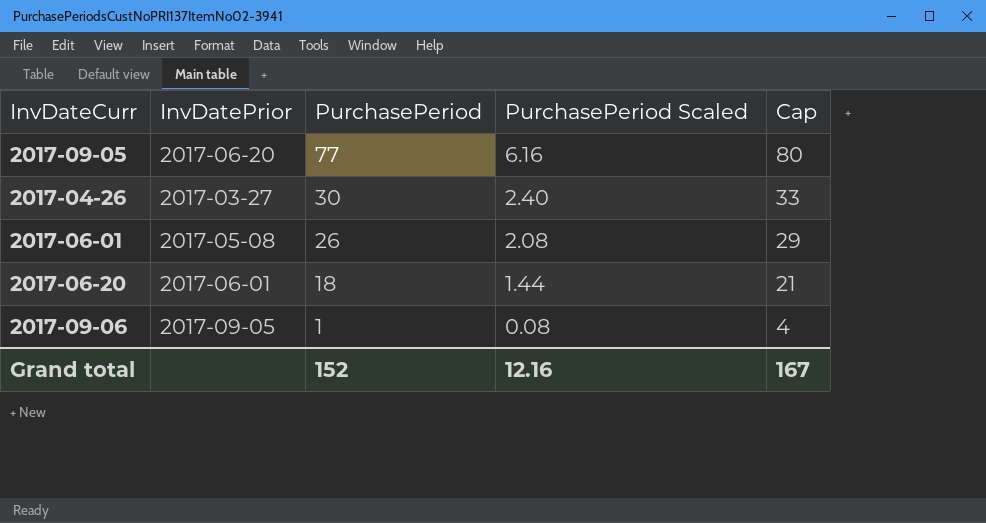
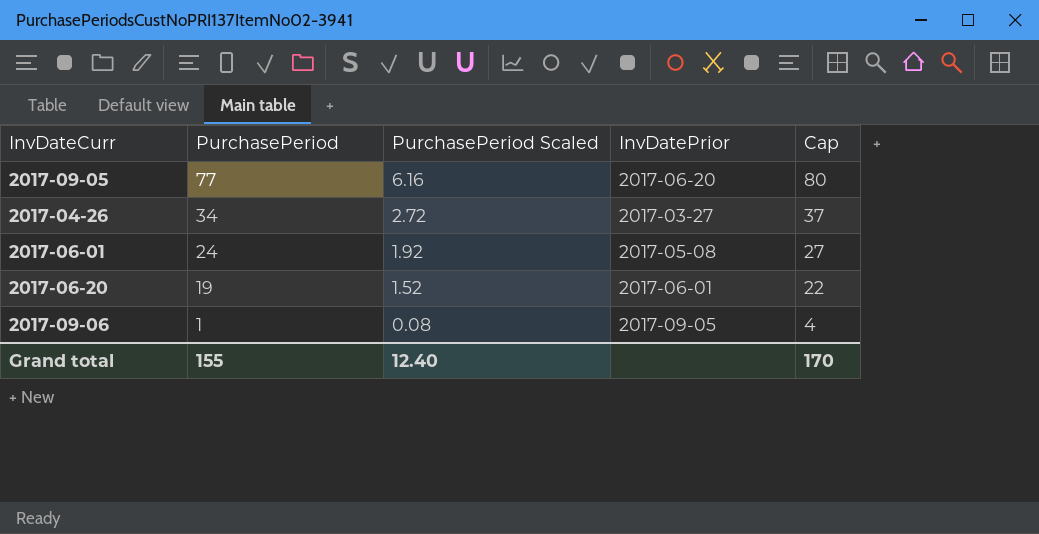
column InvDatePrior | position: 2 -> 4
2017-04-26 | PurchasePeriod: 30 -> 34
2017-04-26 | PurchasePeriod Scaled: 2.40 -> 2.72
2017-04-26 | Cap: 33 -> 37
2017-06-01 | PurchasePeriod: 26 -> 24
2017-06-01 | PurchasePeriod Scaled: 2.08 -> 1.92
2017-06-01 | Cap: 29 -> 27
2017-06-20 | PurchasePeriod: 18 -> 19
2017-06-20 | PurchasePeriod Scaled: 1.44 -> 1.52
2017-06-20 | Cap: 21 -> 22
Grand total | PurchasePeriod: 152 -> 155
Grand total | PurchasePeriod Scaled: 12.16 -> 12.40
Grand total | Cap: 167 -> 170

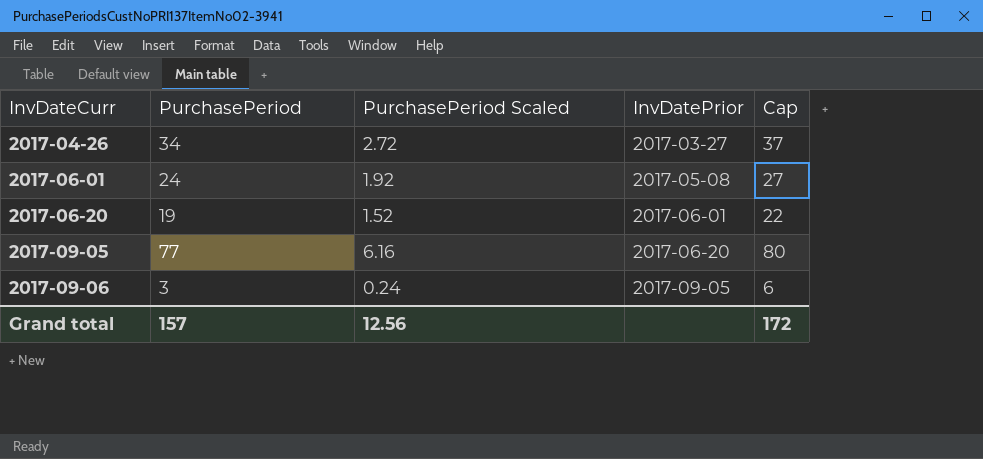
row order: PurchasePeriod descending -> InvDateCurr ascending
2017-09-06 | PurchasePeriod: 1 -> 3
2017-09-06 | PurchasePeriod Scaled: 0.08 -> 0.24
2017-09-06 | Cap: 4 -> 6
Grand total | PurchasePeriod: 155 -> 157
Grand total | PurchasePeriod Scaled: 12.40 -> 12.56
Grand total | Cap: 170 -> 172

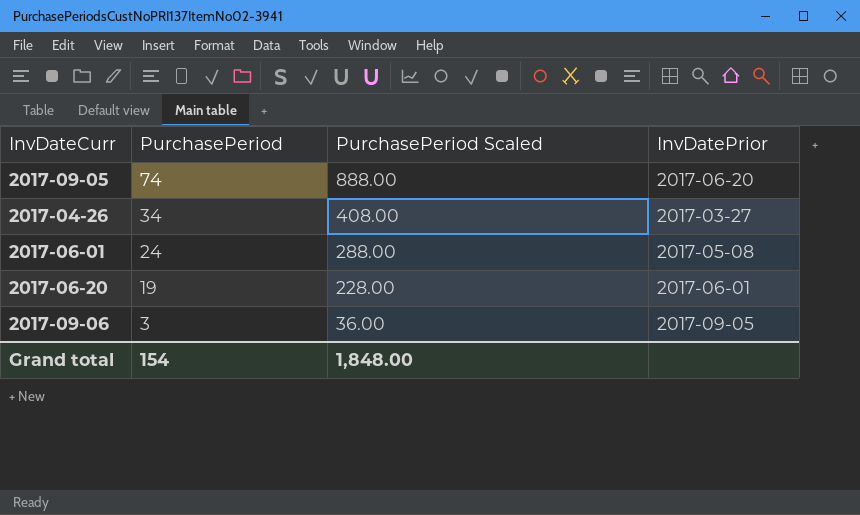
row order: InvDateCurr ascending -> PurchasePeriod descending
column Cap | formula: [PurchasePeriod] + 3 -> none
column PurchasePeriod Scaled | formula: [PurchasePeriod] * 0.08 -> [PurchasePeriod] * 12
2017-09-05 | PurchasePeriod: 77 -> 74
Grand total | PurchasePeriod: 157 -> 154
Grand total | PurchasePeriod Scaled: 12.56 -> 1,848.00

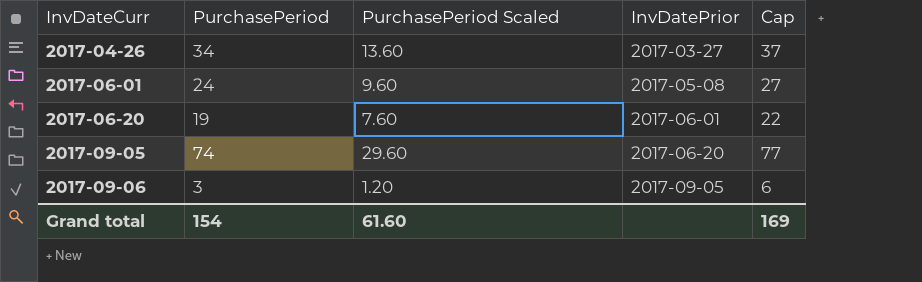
row order: PurchasePeriod descending -> InvDateCurr ascending
column PurchasePeriod Scaled | formula: [PurchasePeriod] * 12 -> [PurchasePeriod] * 0.4
column Cap | formula: none -> [PurchasePeriod] + 3
Grand total | PurchasePeriod Scaled: 1,848.00 -> 61.60

